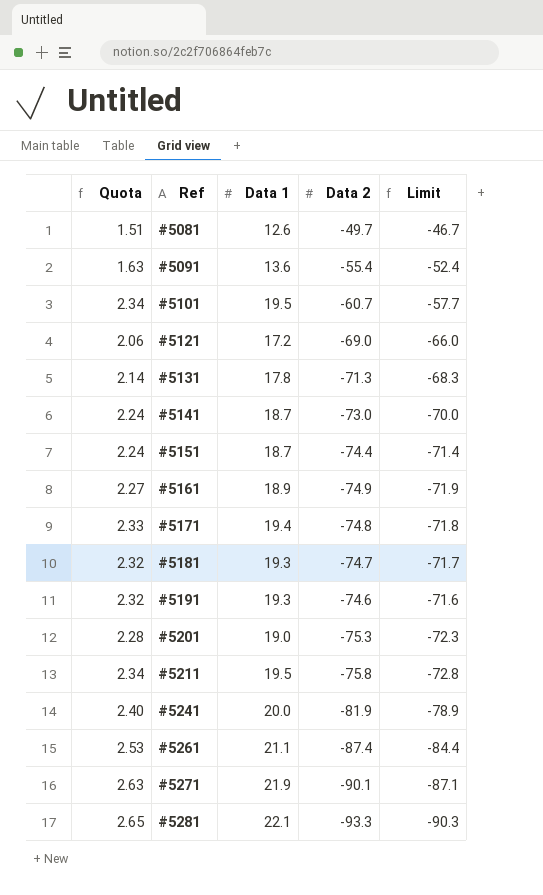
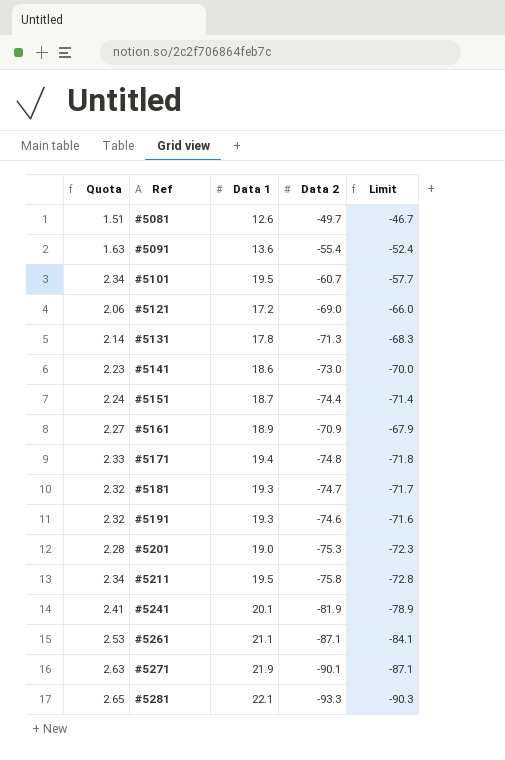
#5141 | Quota: 2.24 -> 2.23
#5141 | Data 1: 18.7 -> 18.6
#5161 | Data 2: -74.9 -> -70.9
#5161 | Limit: -71.9 -> -67.9
#5241 | Quota: 2.40 -> 2.41
#5241 | Data 1: 20.0 -> 20.1
#5261 | Data 2: -87.4 -> -87.1
#5261 | Limit: -84.4 -> -84.1

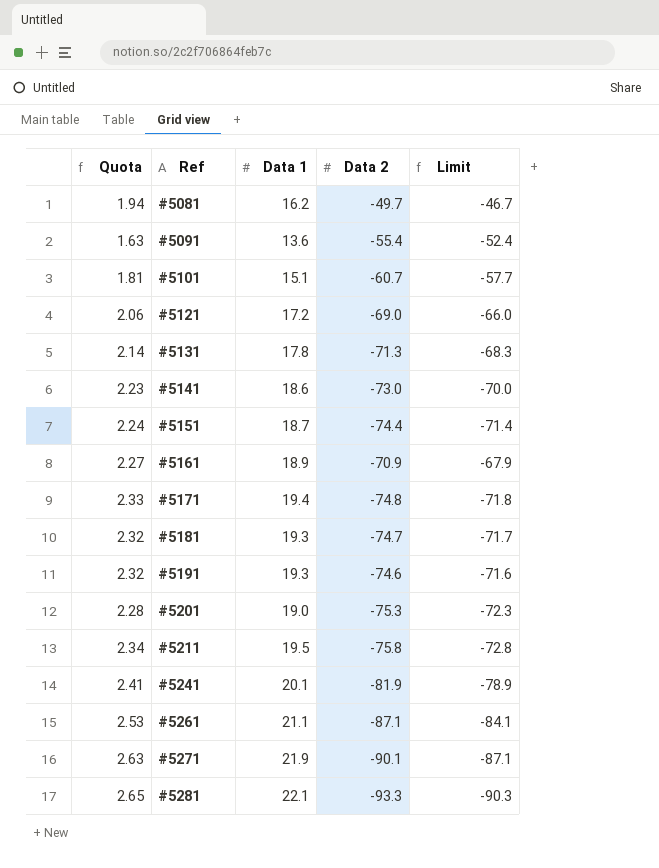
#5081 | Quota: 1.51 -> 1.94
#5081 | Data 1: 12.6 -> 16.2
#5101 | Quota: 2.34 -> 1.81
#5101 | Data 1: 19.5 -> 15.1

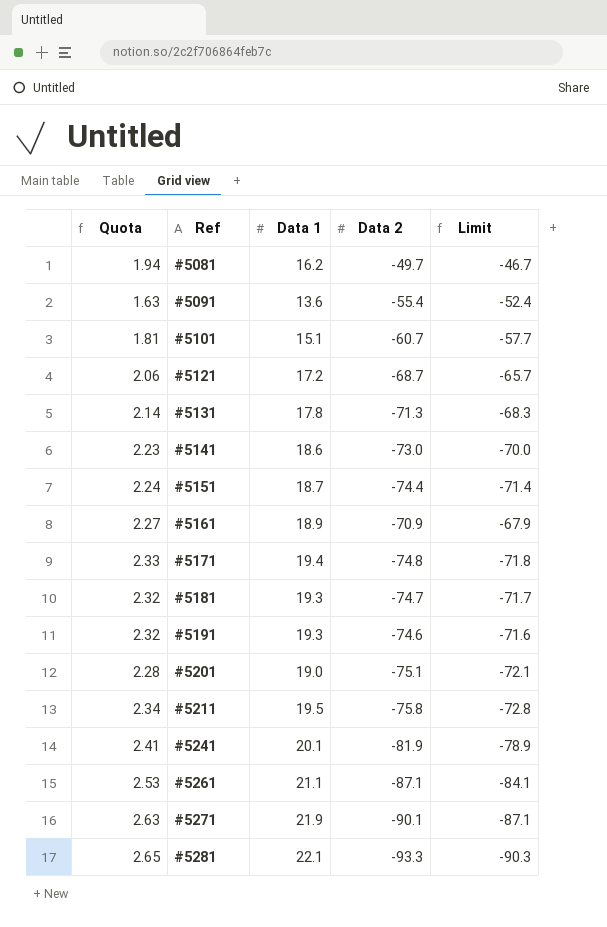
#5121 | Data 2: -69.0 -> -68.7
#5121 | Limit: -66.0 -> -65.7
#5201 | Data 2: -75.3 -> -75.1
#5201 | Limit: -72.3 -> -72.1

